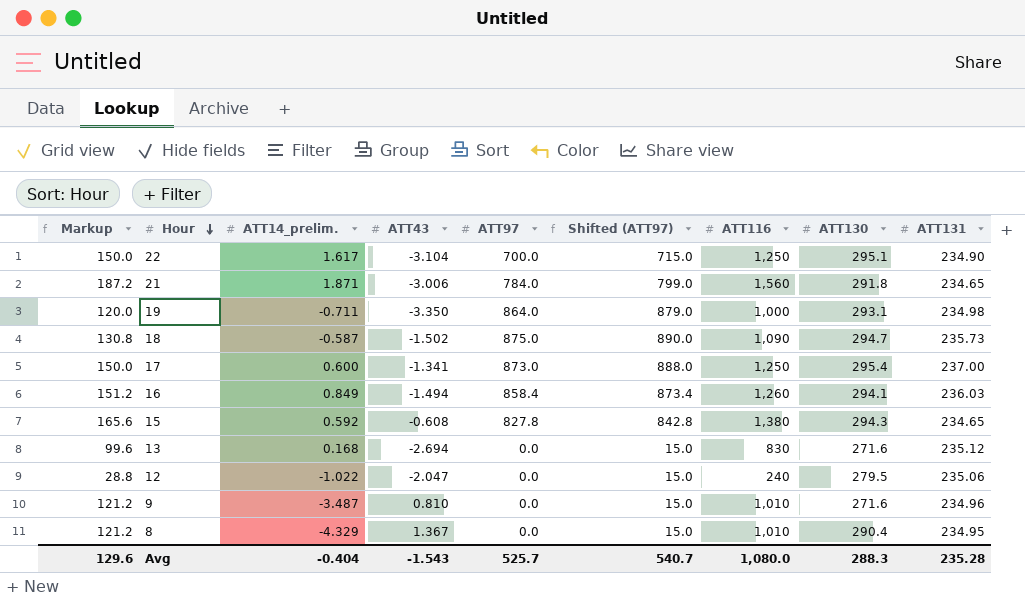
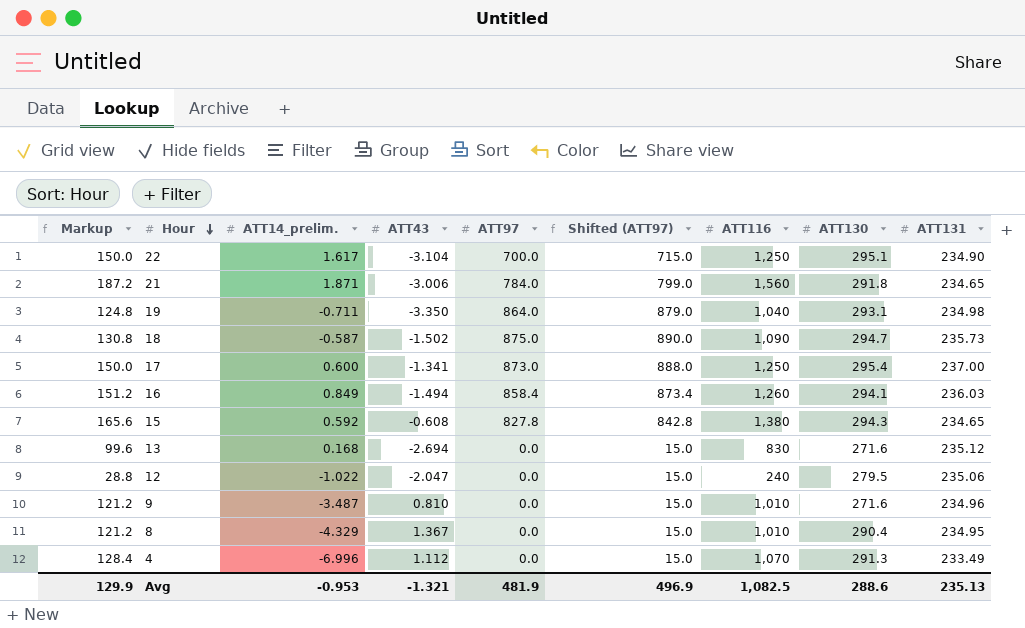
19 | Markup: 120.0 -> 124.8
19 | ATT116: 1,000 -> 1,040
row 4: none -> 128.4 | -6.996 | 1.112 | 0.0 | 15.0 | 1,070 | 291.3 | 233.49
Avg | Markup: 129.6 -> 129.9
Avg | ATT14_prelim.: -0.404 -> -0.953
Avg | ATT43: -1.543 -> -1.321
Avg | ATT97: 525.7 -> 481.9
Avg | Shifted (ATT97): 540.7 -> 496.9
Avg | ATT116: 1,080.0 -> 1,082.5
Avg | ATT130: 288.3 -> 288.6
Avg | ATT131: 235.28 -> 235.13

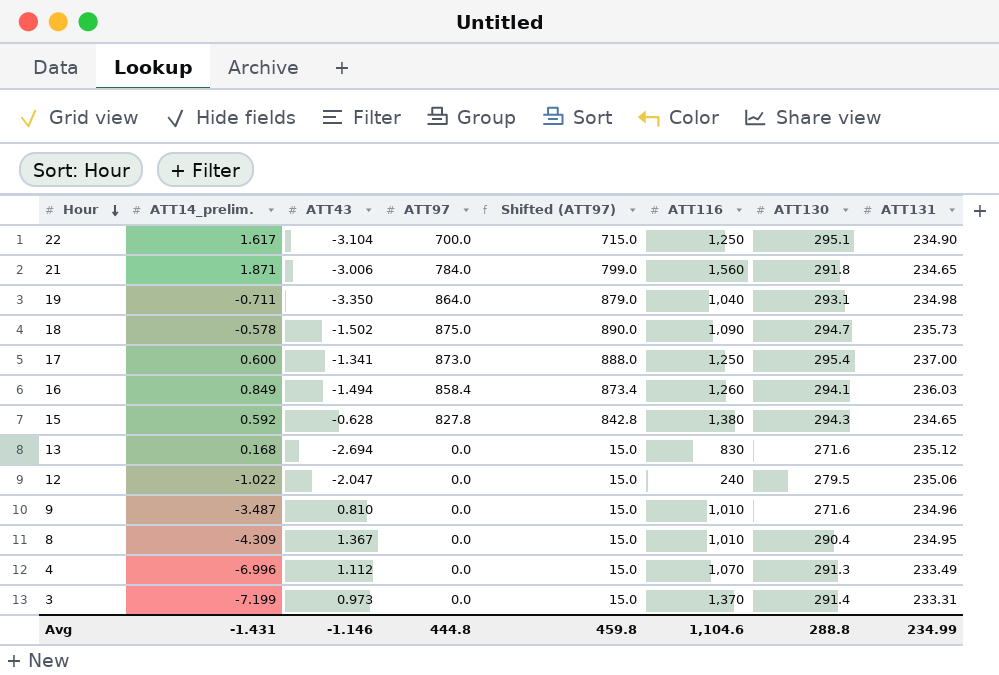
column Markup | formula: [ATT116] * 0.12 -> none
18 | ATT14_prelim.: -0.587 -> -0.578
15 | ATT43: -0.608 -> -0.628
8 | ATT14_prelim.: -4.329 -> -4.309
row 3: none -> -7.199 | 0.973 | 0.0 | 15.0 | 1,370 | 291.4 | 233.31
Avg | ATT14_prelim.: -0.953 -> -1.431
Avg | ATT43: -1.321 -> -1.146
Avg | ATT97: 481.9 -> 444.8
Avg | Shifted (ATT97): 496.9 -> 459.8
Avg | ATT116: 1,082.5 -> 1,104.6
Avg | ATT130: 288.6 -> 288.8
Avg | ATT131: 235.13 -> 234.99

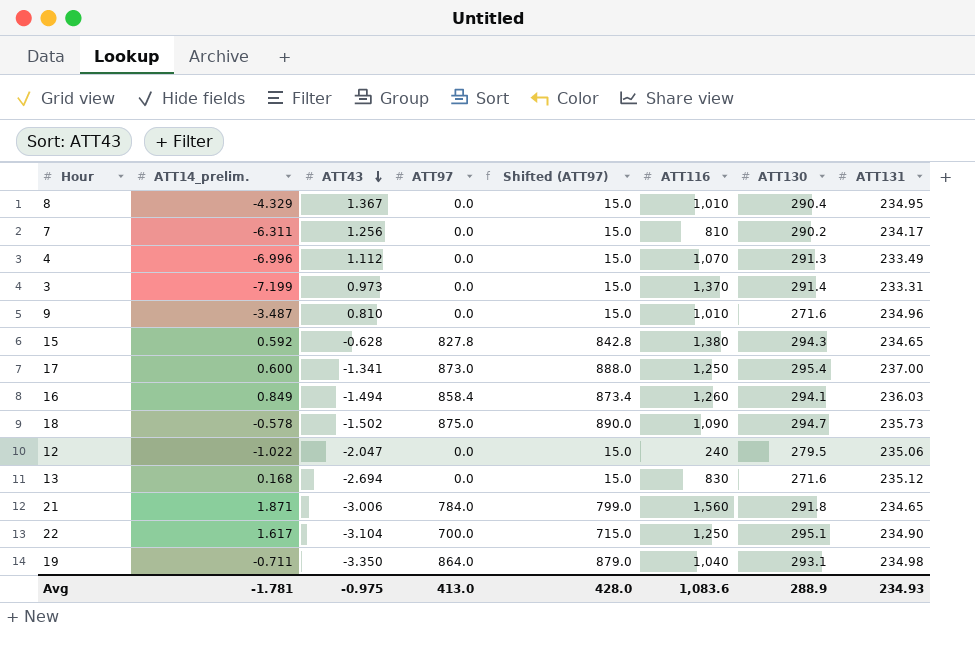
row order: Hour descending -> ATT43 descending
8 | ATT14_prelim.: -4.309 -> -4.329
row 7: none -> -6.311 | 1.256 | 0.0 | 15.0 | 810 | 290.2 | 234.17
Avg | ATT14_prelim.: -1.431 -> -1.781
Avg | ATT43: -1.146 -> -0.975
Avg | ATT97: 444.8 -> 413.0
Avg | Shifted (ATT97): 459.8 -> 428.0
Avg | ATT116: 1,104.6 -> 1,083.6
Avg | ATT130: 288.8 -> 288.9
Avg | ATT131: 234.99 -> 234.93

